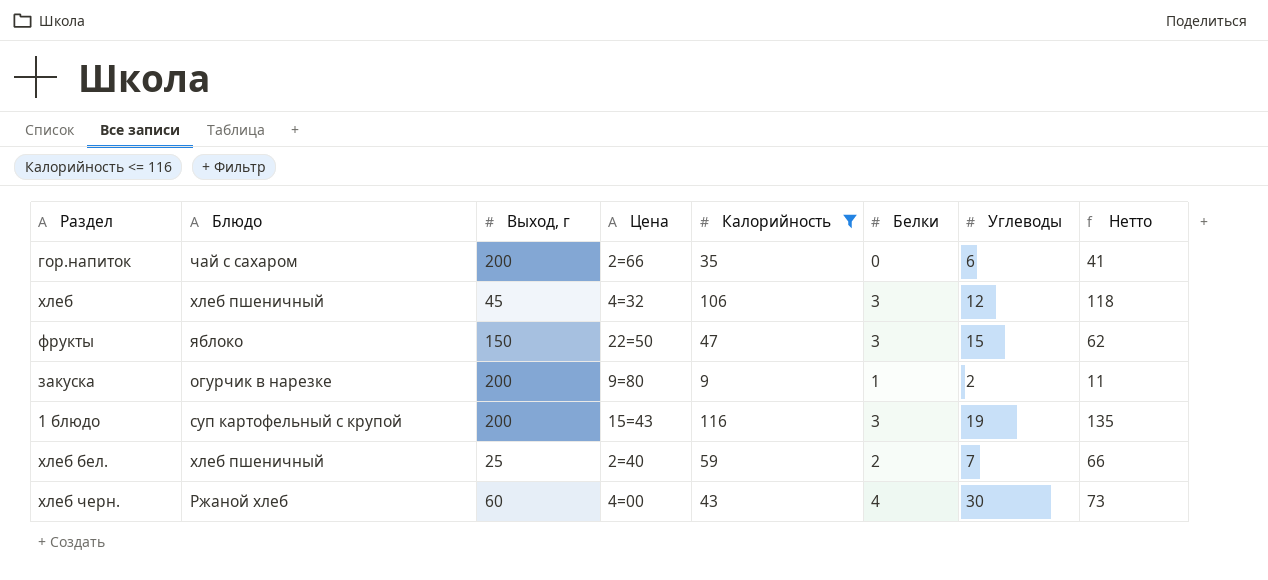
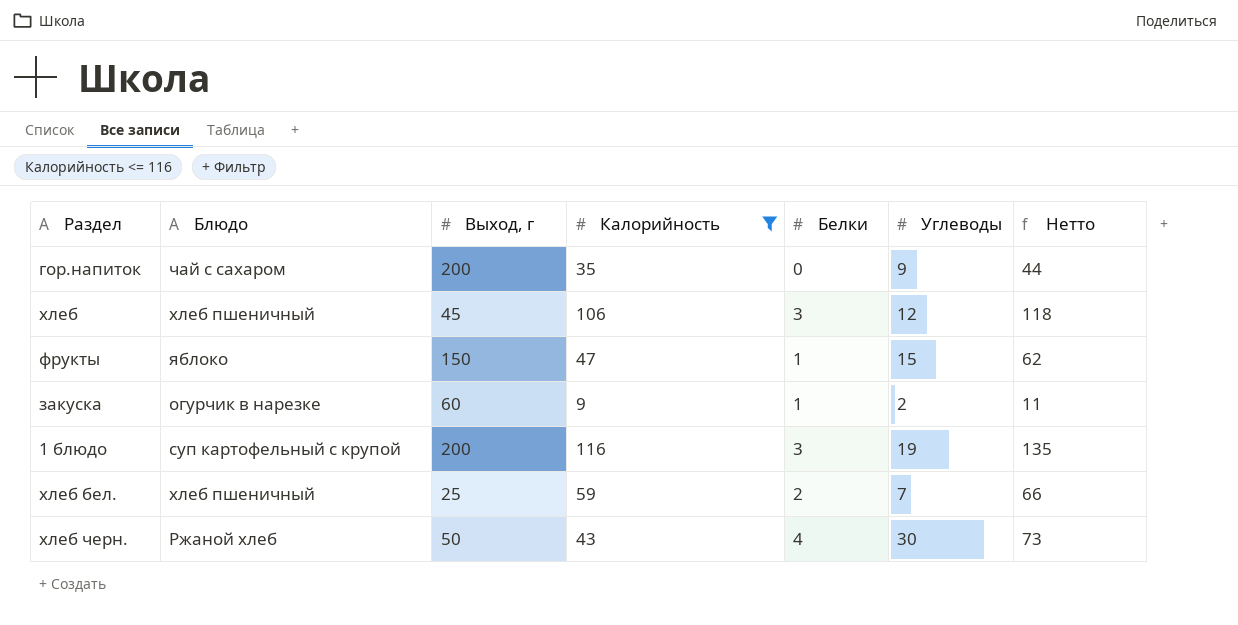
column Цена | position: 4 -> none
гор.напиток | Углеводы: 6 -> 9
гор.напиток | Нетто: 41 -> 44
фрукты | Белки: 3 -> 1
закуска | Выход, г: 200 -> 60
хлеб черн. | Выход, г: 60 -> 50

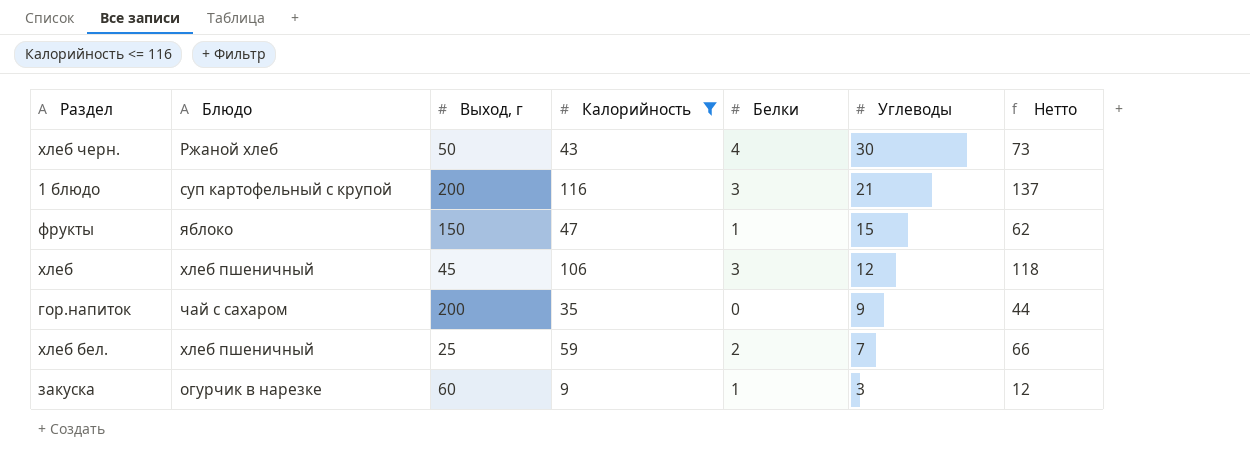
row order: none -> Углеводы descending
1 блюдо | Углеводы: 19 -> 21
1 блюдо | Нетто: 135 -> 137
закуска | Углеводы: 2 -> 3
закуска | Нетто: 11 -> 12

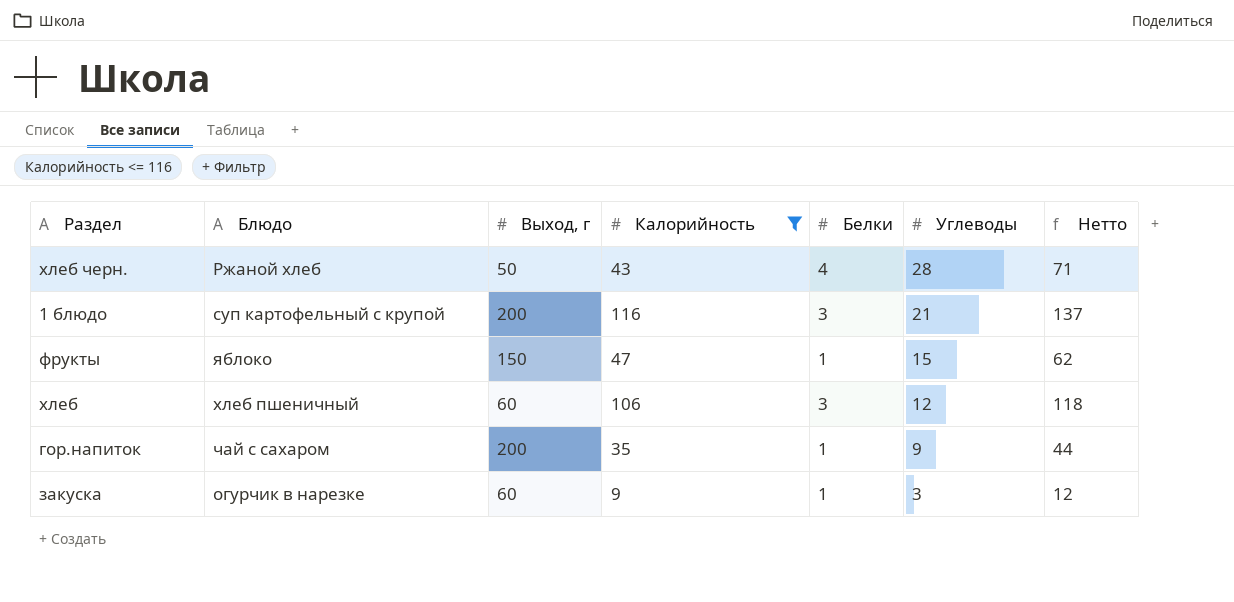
row хлеб бел.: хлеб пшеничный | 25 | 59 | 2 | 7 | 66 -> none
хлеб черн. | Углеводы: 30 -> 28
хлеб черн. | Нетто: 73 -> 71
хлеб | Выход, г: 45 -> 60
гор.напиток | Белки: 0 -> 1

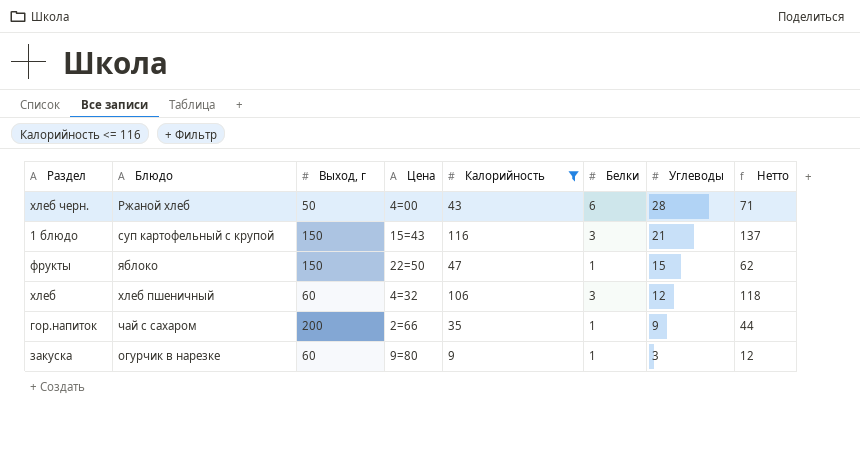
column Цена | position: none -> 4
хлеб черн. | Белки: 4 -> 6
1 блюдо | Выход, г: 200 -> 150

